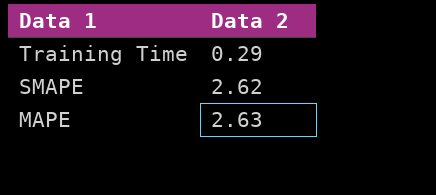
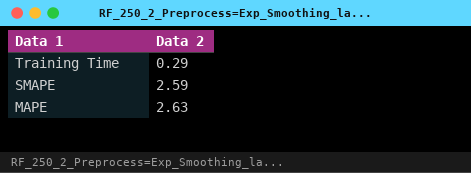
SMAPE | Data 2: 2.62 -> 2.59

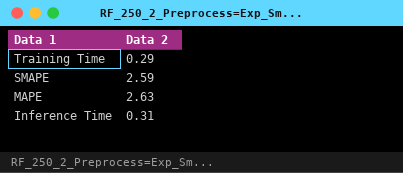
row Inference Time: none -> 0.31

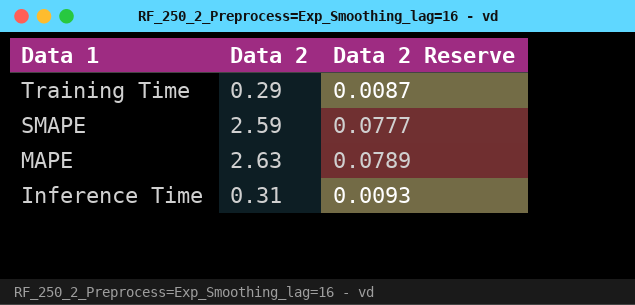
column Data 2 Reserve | formula: none -> [Data 2] * 0.03

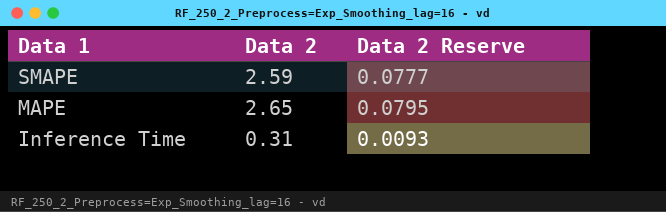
row Training Time: 0.29 | 0.0087 -> none
MAPE | Data 2: 2.63 -> 2.65
MAPE | Data 2 Reserve: 0.0789 -> 0.0795

